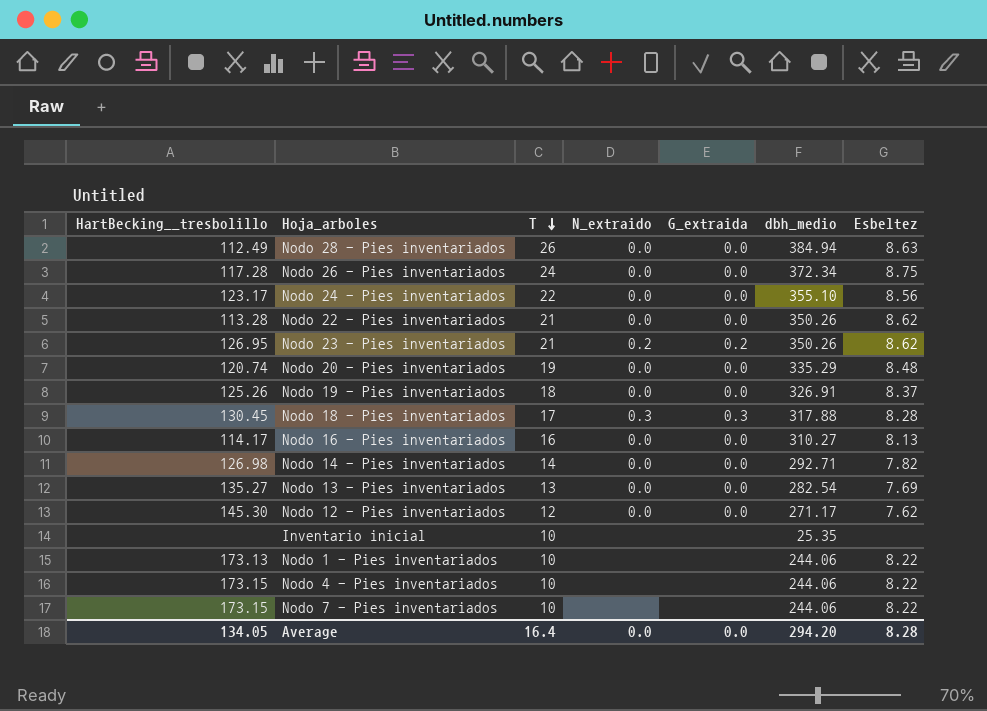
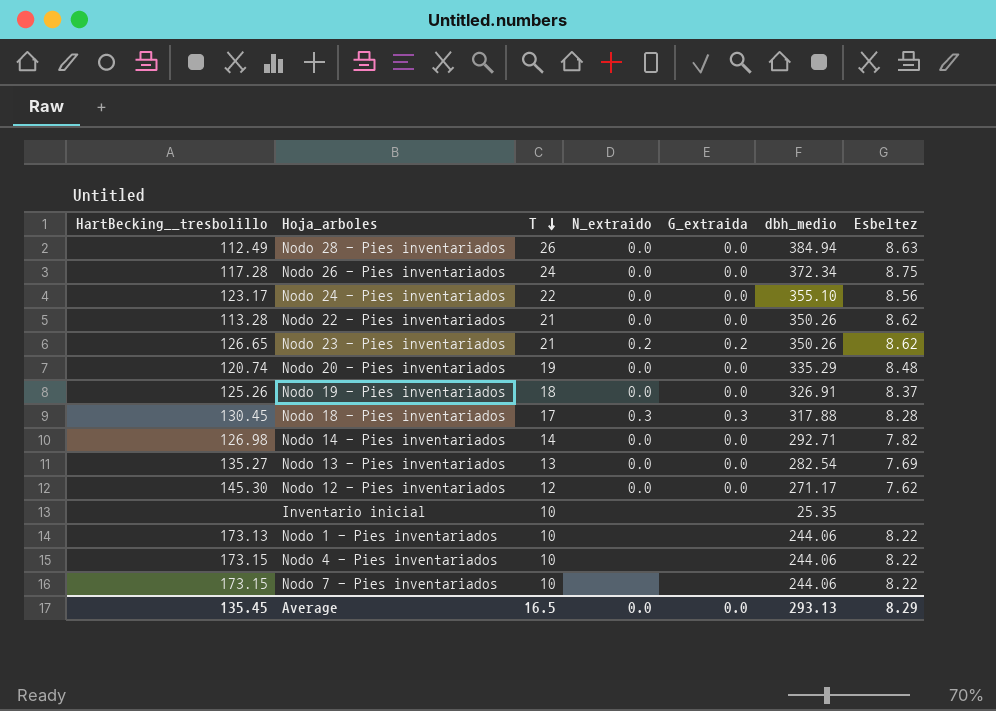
row Nodo 16 - Pies inventariados: 114.17 | 16 | 0.0 | 0.0 | 310.27 | 8.13 -> none
Nodo 23 - Pies inventariados | HartBecking__tresbolillo: 126.95 -> 126.65
Average | HartBecking__tresbolillo: 134.05 -> 135.45
Average | T: 16.4 -> 16.5
Average | dbh_medio: 294.20 -> 293.13
Average | Esbeltez: 8.28 -> 8.29

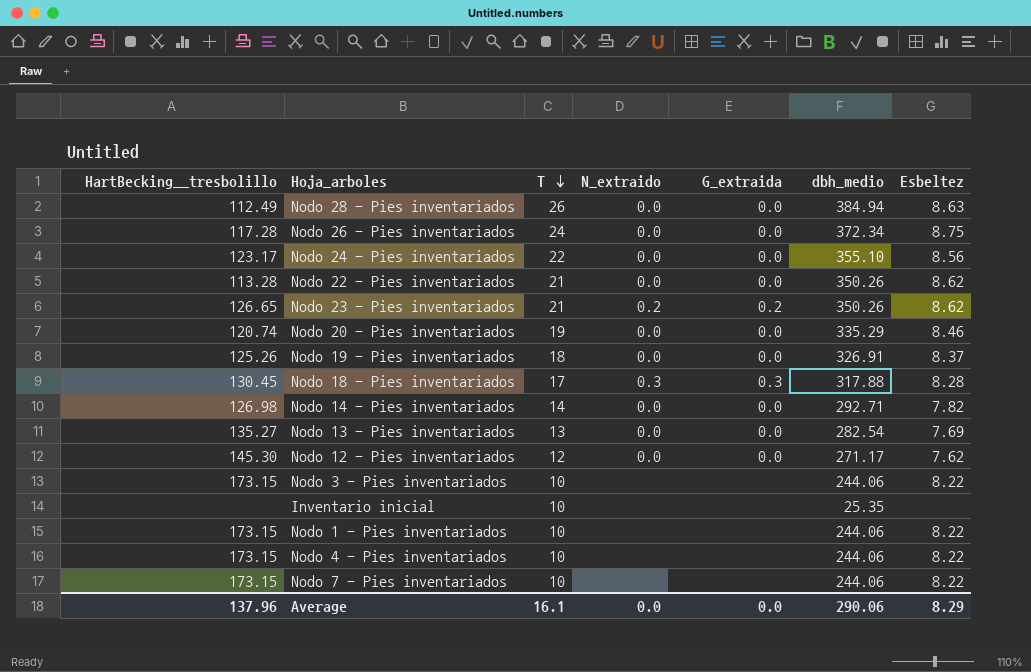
Nodo 20 - Pies inventariados | Esbeltez: 8.48 -> 8.46
row Nodo 3 - Pies inventariados: none -> 173.15 | 10 | none | none | 244.06 | 8.22
Nodo 1 - Pies inventariados | HartBecking__tresbolillo: 173.13 -> 173.15
Average | HartBecking__tresbolillo: 135.45 -> 137.96
Average | T: 16.5 -> 16.1
Average | dbh_medio: 293.13 -> 290.06

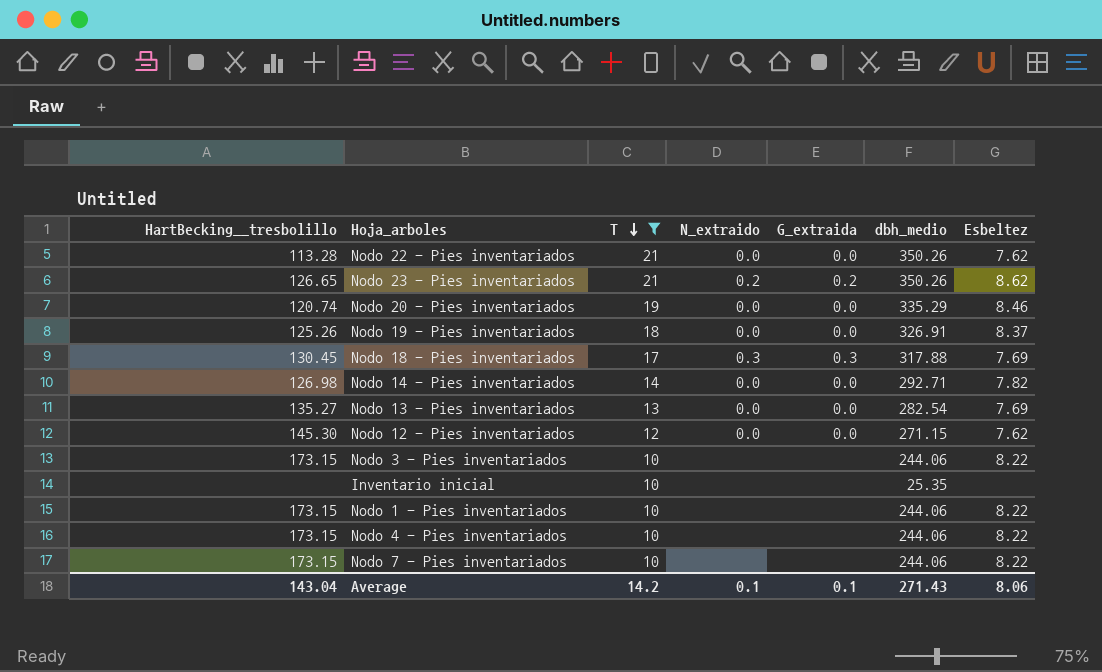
filter: none -> T <= 21
Nodo 22 - Pies inventariados | Esbeltez: 8.62 -> 7.62
Nodo 18 - Pies inventariados | Esbeltez: 8.28 -> 7.69
Nodo 12 - Pies inventariados | dbh_medio: 271.17 -> 271.15
Average | HartBecking__tresbolillo: 137.96 -> 143.04
Average | T: 16.1 -> 14.2
Average | N_extraido: 0.0 -> 0.1
Average | G_extraida: 0.0 -> 0.1
Average | dbh_medio: 290.06 -> 271.43
Average | Esbeltez: 8.29 -> 8.06

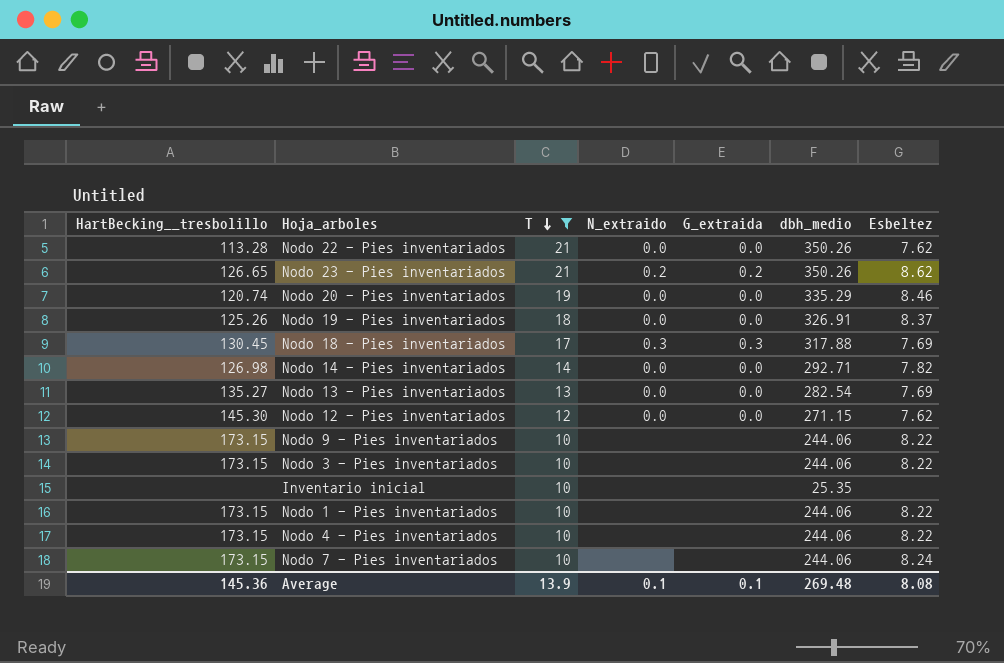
row Nodo 9 - Pies inventariados: none -> 173.15 | 10 | none | none | 244.06 | 8.22
Nodo 7 - Pies inventariados | Esbeltez: 8.22 -> 8.24
Average | HartBecking__tresbolillo: 143.04 -> 145.36
Average | T: 14.2 -> 13.9
Average | dbh_medio: 271.43 -> 269.48
Average | Esbeltez: 8.06 -> 8.08

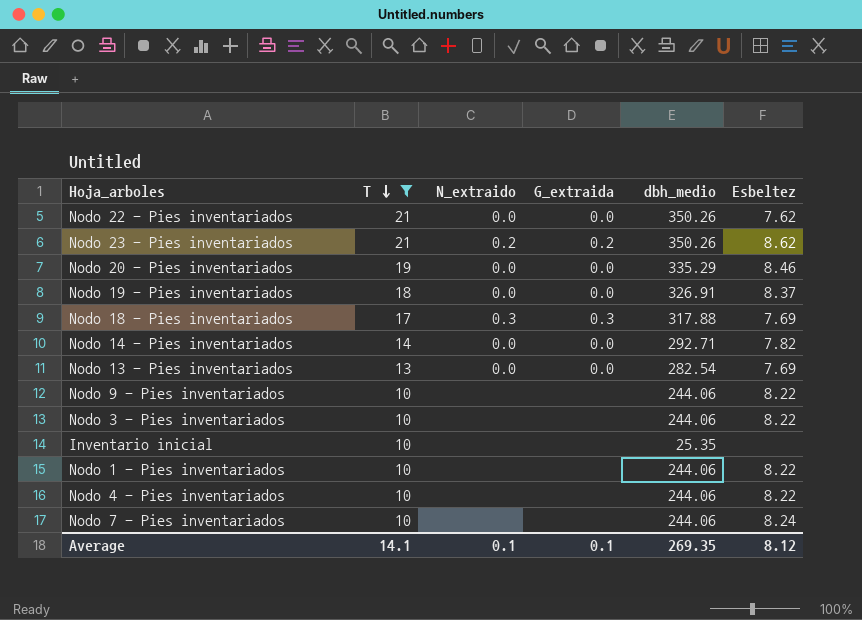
column HartBecking__tresbolillo | position: 1 -> none
row Nodo 12 - Pies inventariados: 145.30 | 12 | 0.0 | 0.0 | 271.15 | 7.62 -> none
Average | T: 13.9 -> 14.1
Average | dbh_medio: 269.48 -> 269.35
Average | Esbeltez: 8.08 -> 8.12

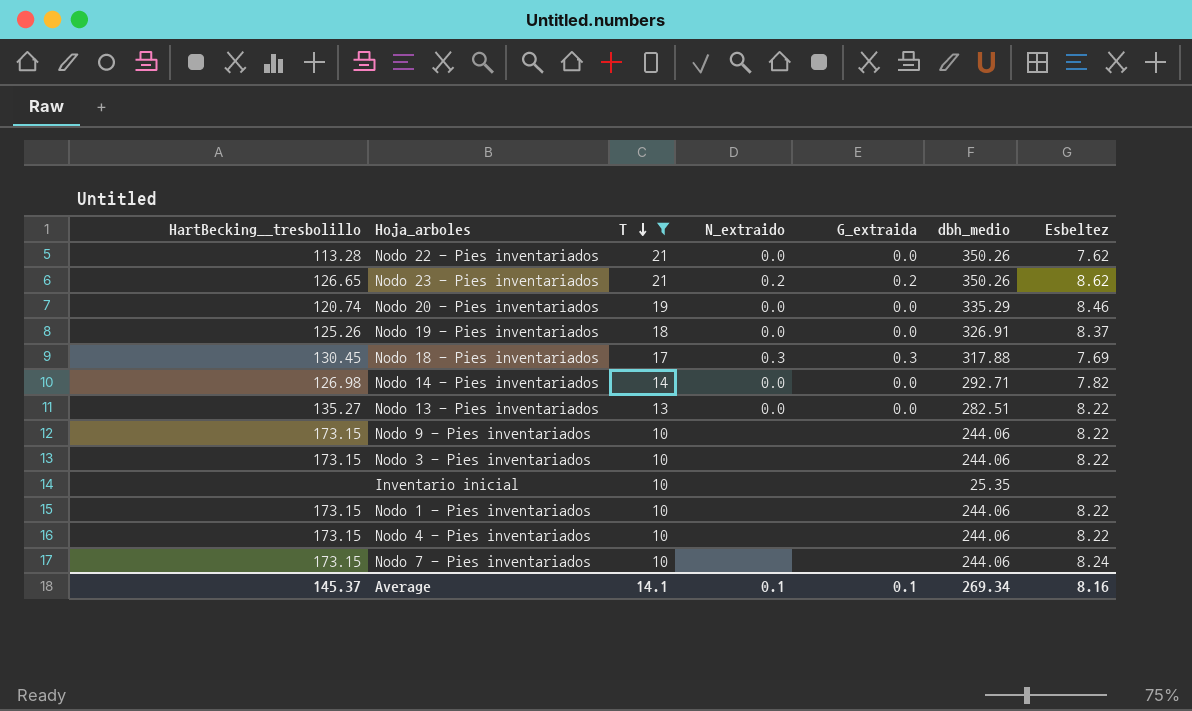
column HartBecking__tresbolillo | position: none -> 1
Nodo 13 - Pies inventariados | dbh_medio: 282.54 -> 282.51
Nodo 13 - Pies inventariados | Esbeltez: 7.69 -> 8.22
Average | dbh_medio: 269.35 -> 269.34
Average | Esbeltez: 8.12 -> 8.16

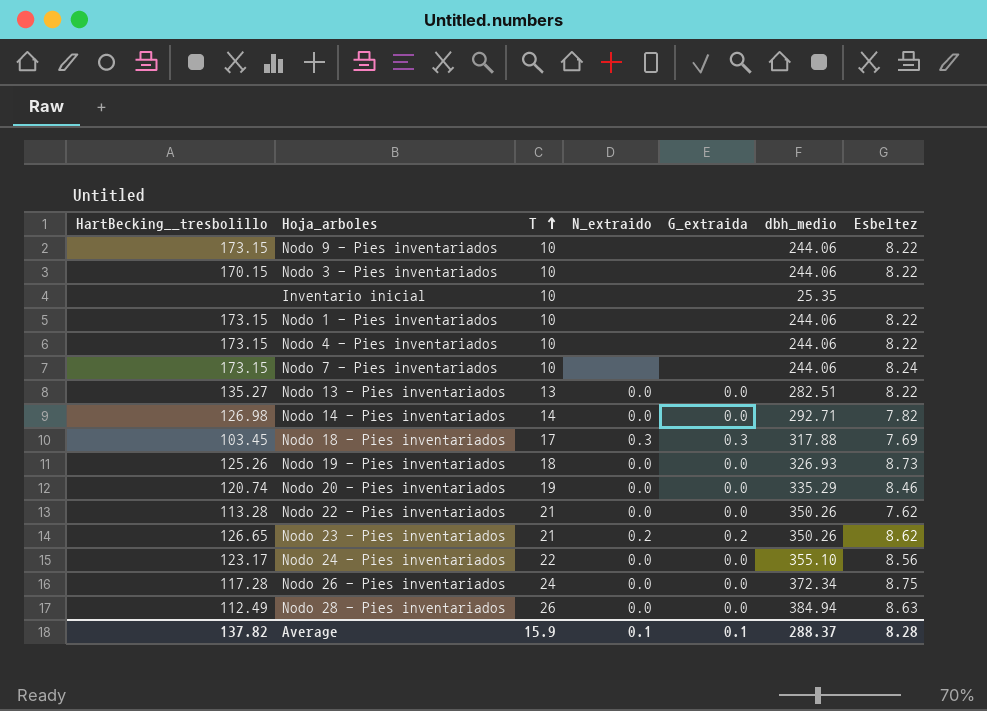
filter: T <= 21 -> none
row order: T descending -> T ascending
Nodo 3 - Pies inventariados | HartBecking__tresbolillo: 173.15 -> 170.15
Nodo 18 - Pies inventariados | HartBecking__tresbolillo: 130.45 -> 103.45
Nodo 19 - Pies inventariados | dbh_medio: 326.91 -> 326.93
Nodo 19 - Pies inventariados | Esbeltez: 8.37 -> 8.73
Average | HartBecking__tresbolillo: 145.37 -> 137.82
Average | T: 14.1 -> 15.9
Average | dbh_medio: 269.34 -> 288.37
Average | Esbeltez: 8.16 -> 8.28

